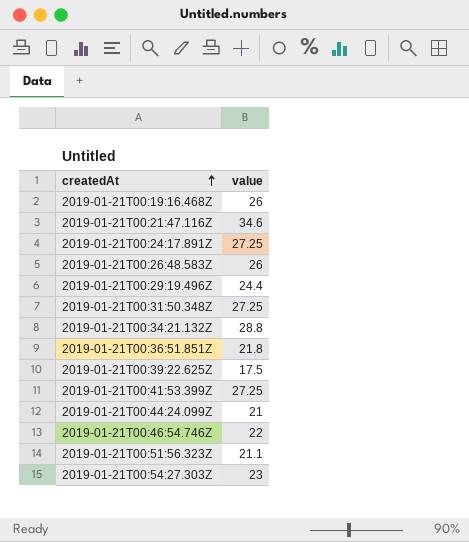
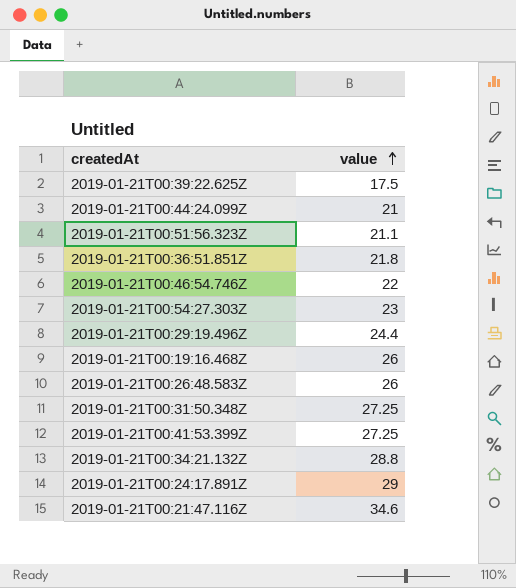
row order: createdAt ascending -> value ascending
2019-01-21T00:24:17.891Z | value: 27.25 -> 29

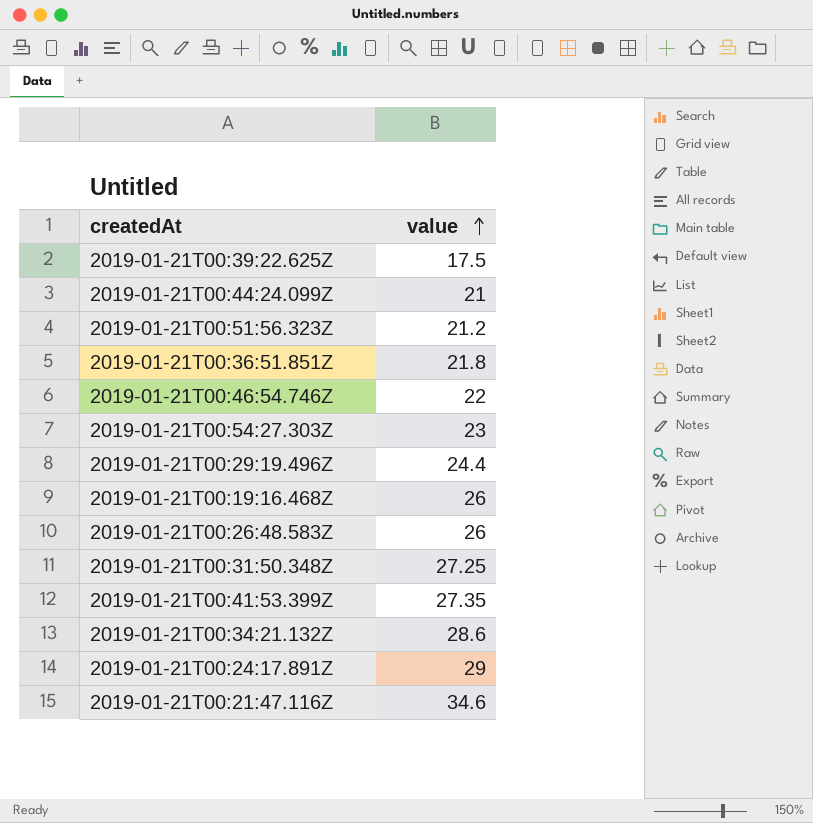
2019-01-21T00:51:56.323Z | value: 21.1 -> 21.2
2019-01-21T00:41:53.399Z | value: 27.25 -> 27.35
2019-01-21T00:34:21.132Z | value: 28.8 -> 28.6

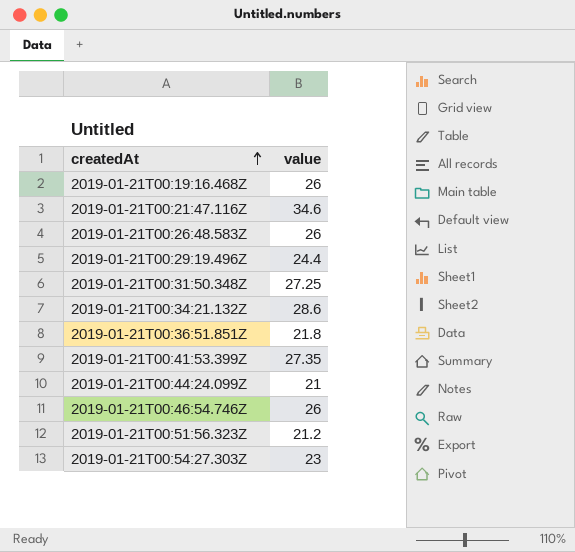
row order: value ascending -> createdAt ascending
row 2019-01-21T00:39:22.625Z: 17.5 -> none
row 2019-01-21T00:24:17.891Z: 29 -> none
2019-01-21T00:46:54.746Z | value: 22 -> 26

